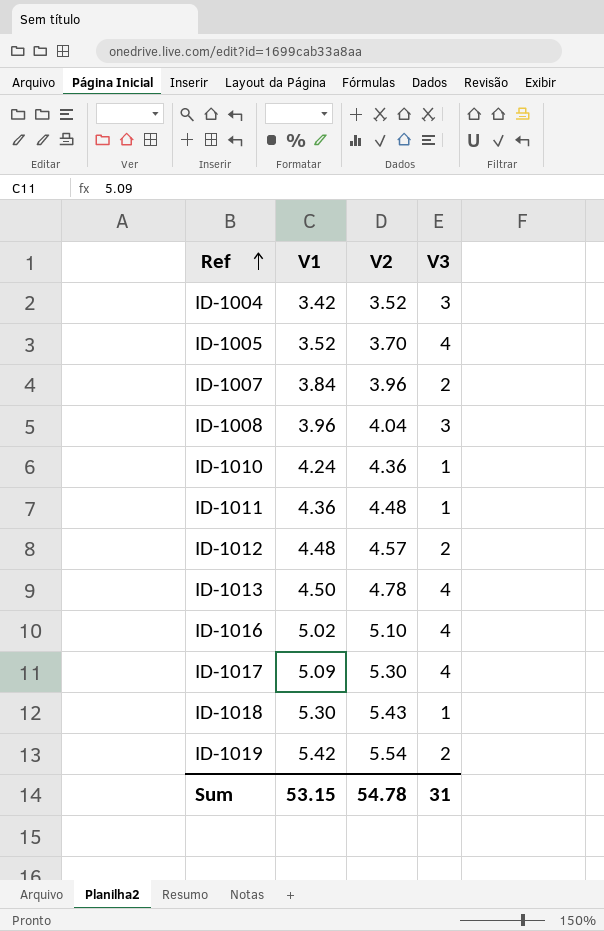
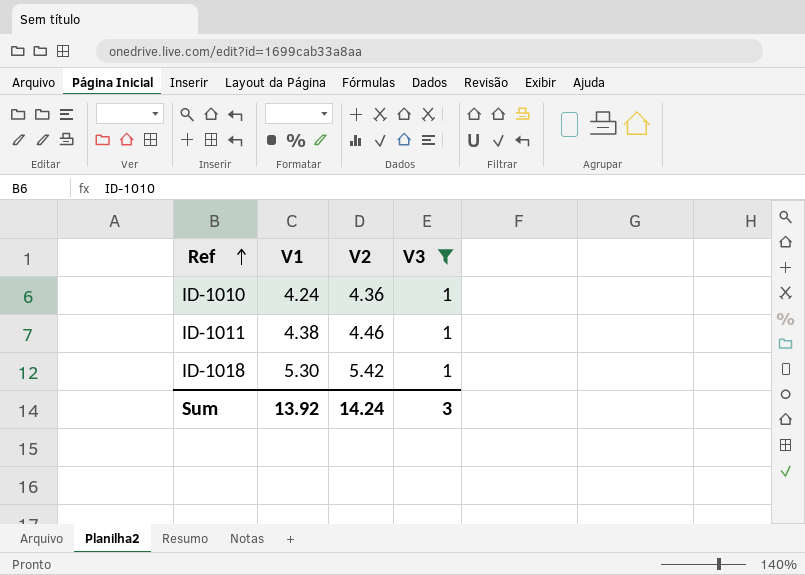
filter: none -> V3 = 1
ID-1011 | V1: 4.36 -> 4.38
ID-1011 | V2: 4.48 -> 4.46
ID-1018 | V2: 5.43 -> 5.42
Sum | V1: 53.15 -> 13.92
Sum | V2: 54.78 -> 14.24
Sum | V3: 31 -> 3

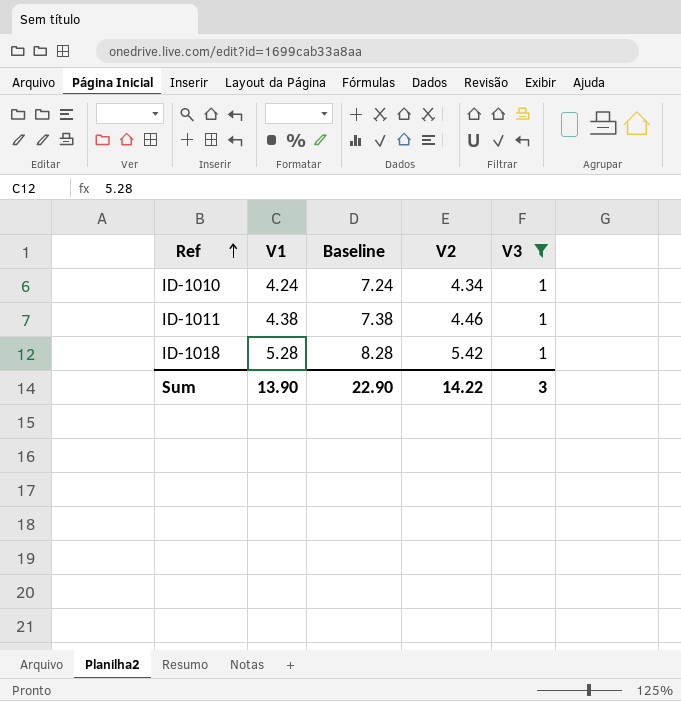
column Baseline | formula: none -> [V1] + 3
ID-1010 | V2: 4.36 -> 4.34
ID-1018 | V1: 5.30 -> 5.28
Sum | V1: 13.92 -> 13.90
Sum | V2: 14.24 -> 14.22

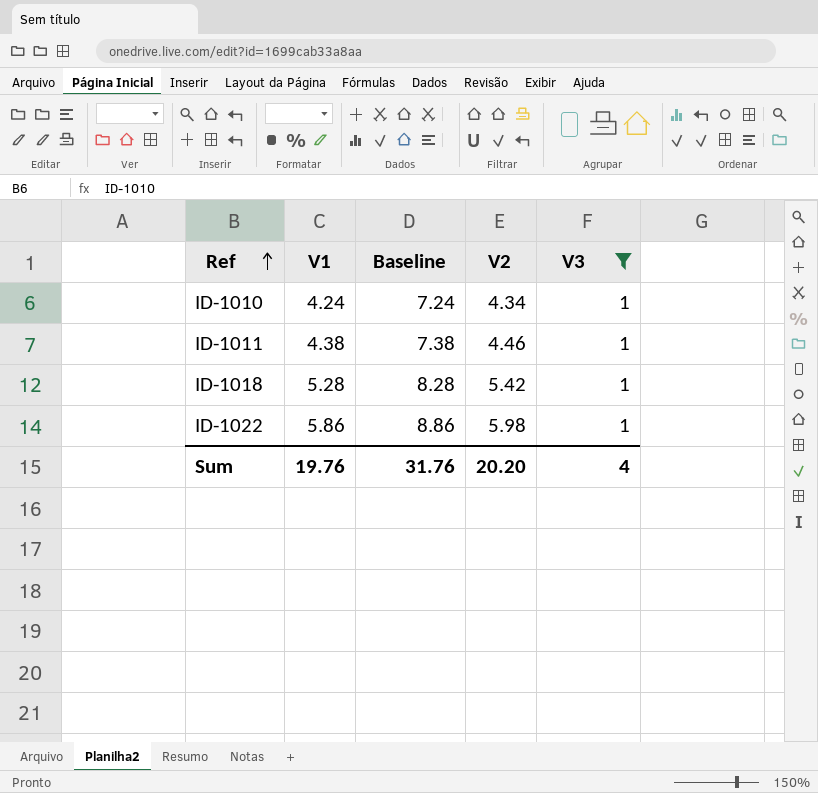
row ID-1022: none -> 5.86 | 8.86 | 5.98 | 1
Sum | V1: 13.90 -> 19.76
Sum | Baseline: 22.90 -> 31.76
Sum | V2: 14.22 -> 20.20
Sum | V3: 3 -> 4

